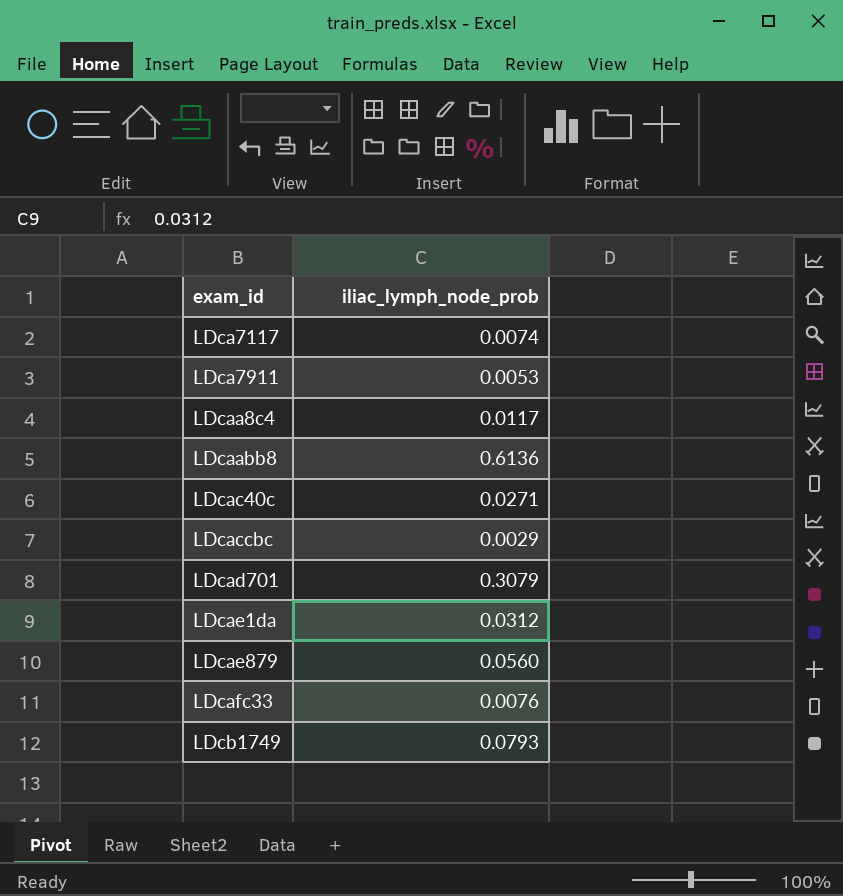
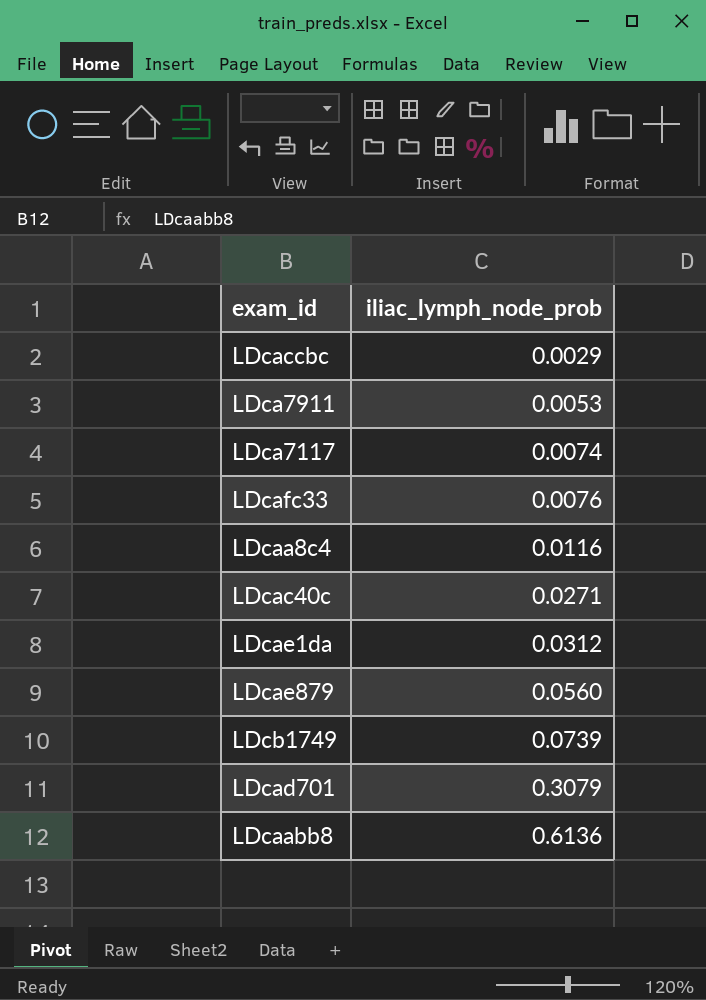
row order: exam_id ascending -> iliac_lymph_node_prob ascending
LDcaa8c4 | iliac_lymph_node_prob: 0.0117 -> 0.0116
LDcb1749 | iliac_lymph_node_prob: 0.0793 -> 0.0739

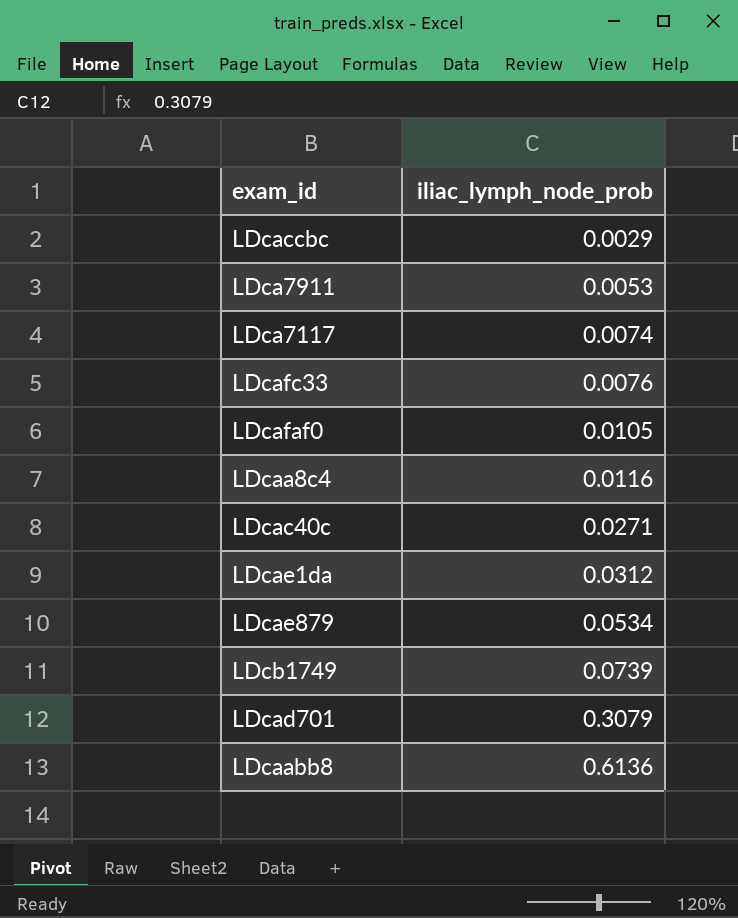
row LDcafaf0: none -> 0.0105
LDcae879 | iliac_lymph_node_prob: 0.0560 -> 0.0534

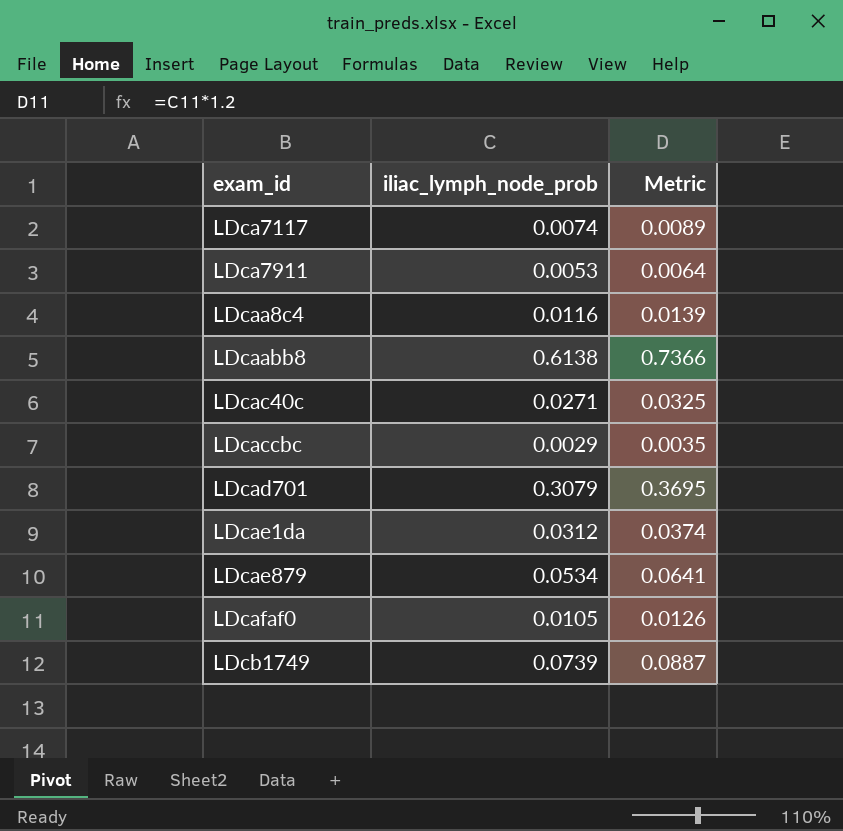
row order: iliac_lymph_node_prob ascending -> exam_id ascending
column Metric | formula: none -> [iliac_lymph_node_prob] * 1.2
row LDcafc33: 0.0076 -> none
LDcaabb8 | iliac_lymph_node_prob: 0.6136 -> 0.6138

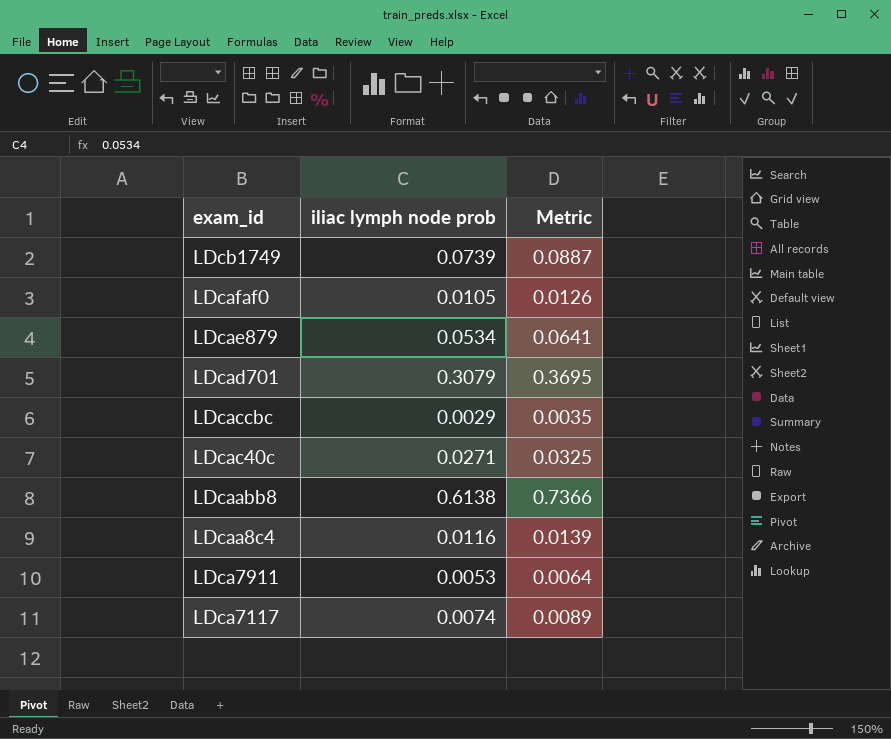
row order: exam_id ascending -> exam_id descending
column name: iliac_lymph_node_prob -> iliac lymph node prob
row LDcae1da: 0.0312 | 0.0374 -> none

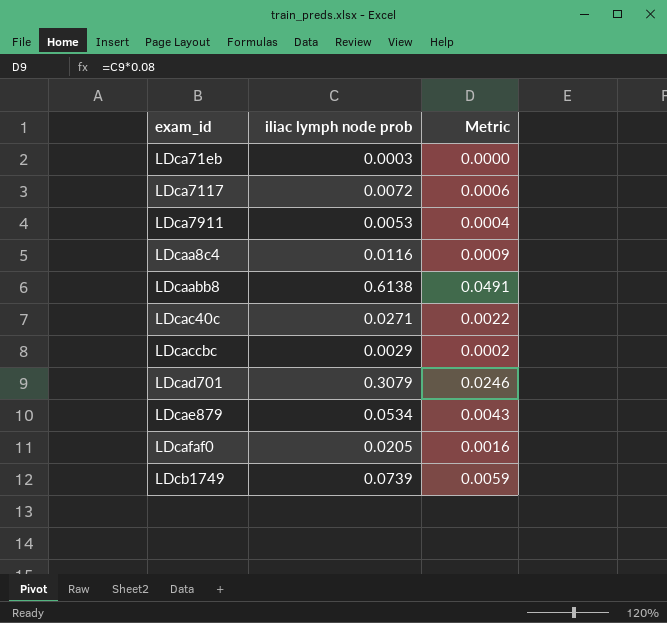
row order: exam_id descending -> exam_id ascending
column Metric | formula: [iliac lymph node prob] * 1.2 -> [iliac lymph node prob] * 0.08
row LDca71eb: none -> 0.0003 | 0.0000
LDca7117 | iliac lymph node prob: 0.0074 -> 0.0072
LDcafaf0 | iliac lymph node prob: 0.0105 -> 0.0205

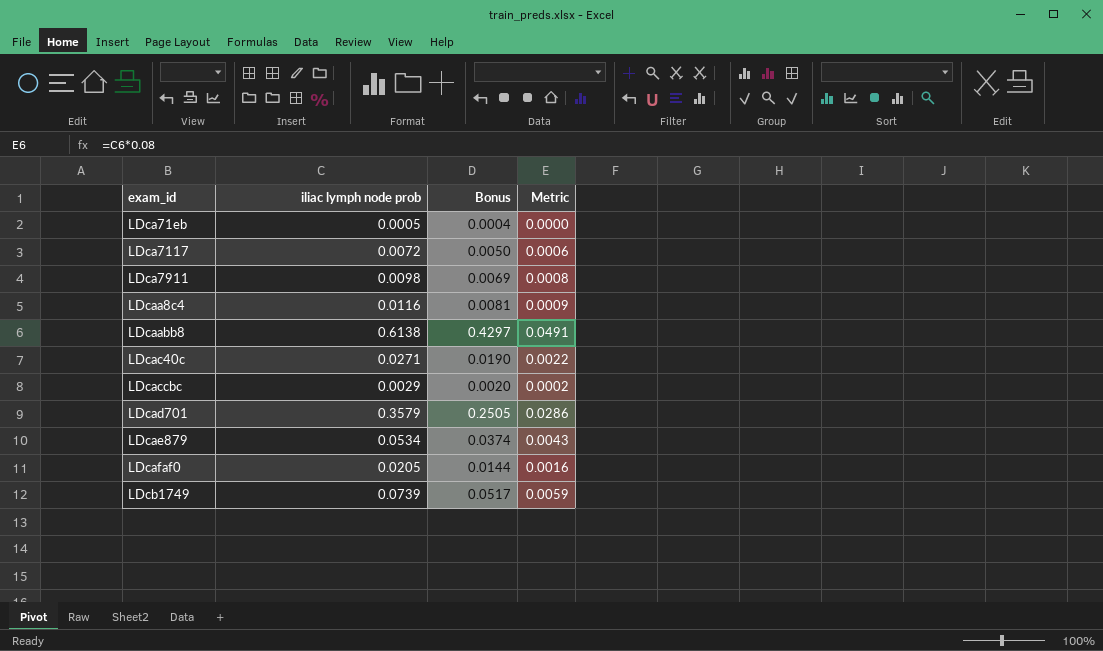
column Bonus | formula: none -> [iliac lymph node prob] * 0.7
LDca71eb | iliac lymph node prob: 0.0003 -> 0.0005
LDca7911 | iliac lymph node prob: 0.0053 -> 0.0098
LDca7911 | Metric: 0.0004 -> 0.0008
LDcad701 | iliac lymph node prob: 0.3079 -> 0.3579
LDcad701 | Metric: 0.0246 -> 0.0286

